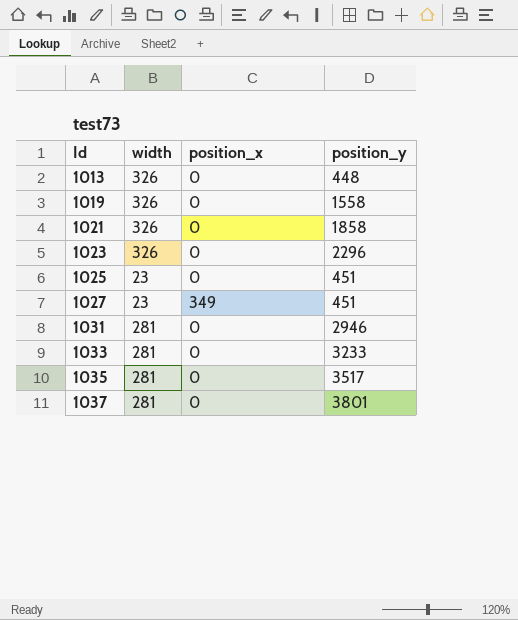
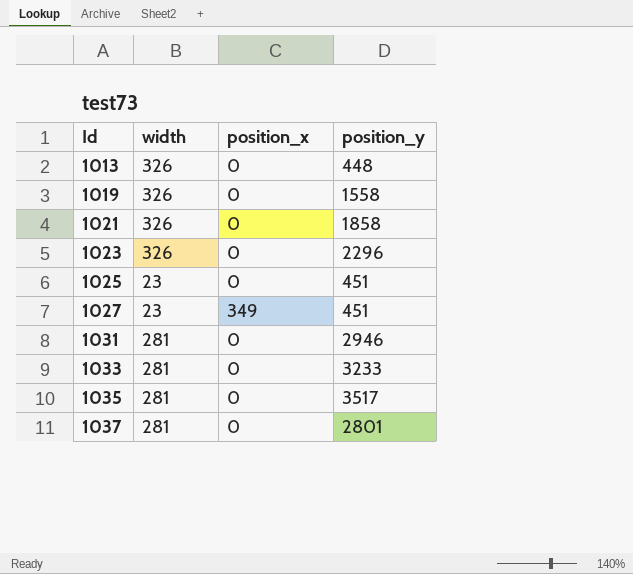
1037 | position_y: 3801 -> 2801

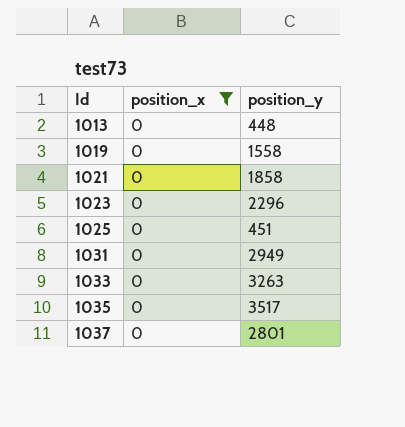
filter: none -> position_x = 0
column width | position: 2 -> none
1031 | position_y: 2946 -> 2949
1033 | position_y: 3233 -> 3263

